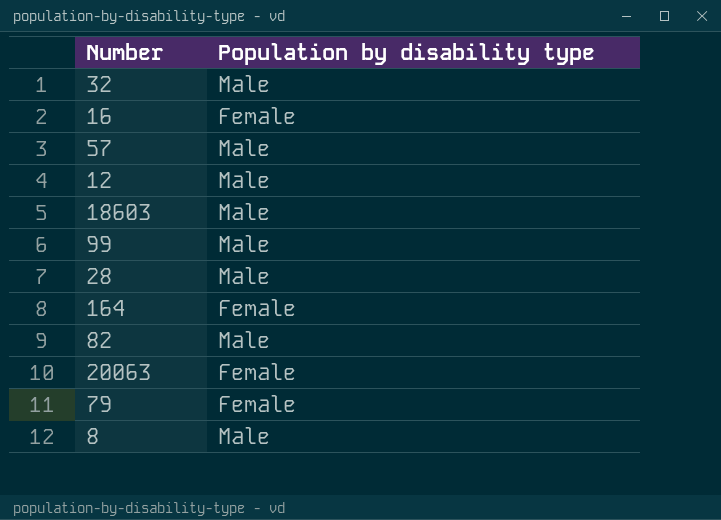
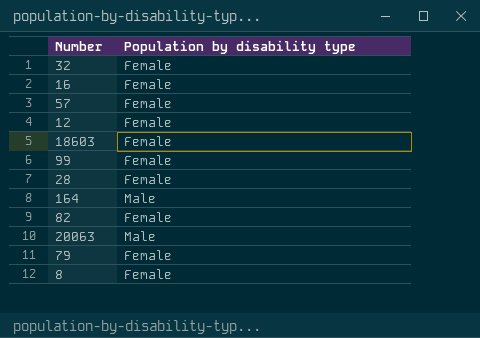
32 | Population by disability type: Male -> Female
57 | Population by disability type: Male -> Female
12 | Population by disability type: Male -> Female
18603 | Population by disability type: Male -> Female
99 | Population by disability type: Male -> Female
28 | Population by disability type: Male -> Female
164 | Population by disability type: Female -> Male
82 | Population by disability type: Male -> Female
20063 | Population by disability type: Female -> Male
8 | Population by disability type: Male -> Female

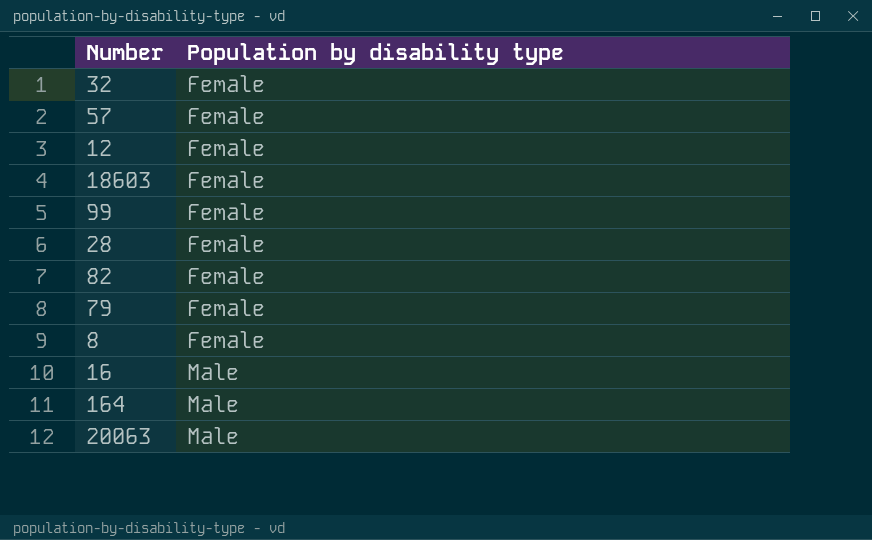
row order: none -> Population by disability type ascending
16 | Population by disability type: Female -> Male

